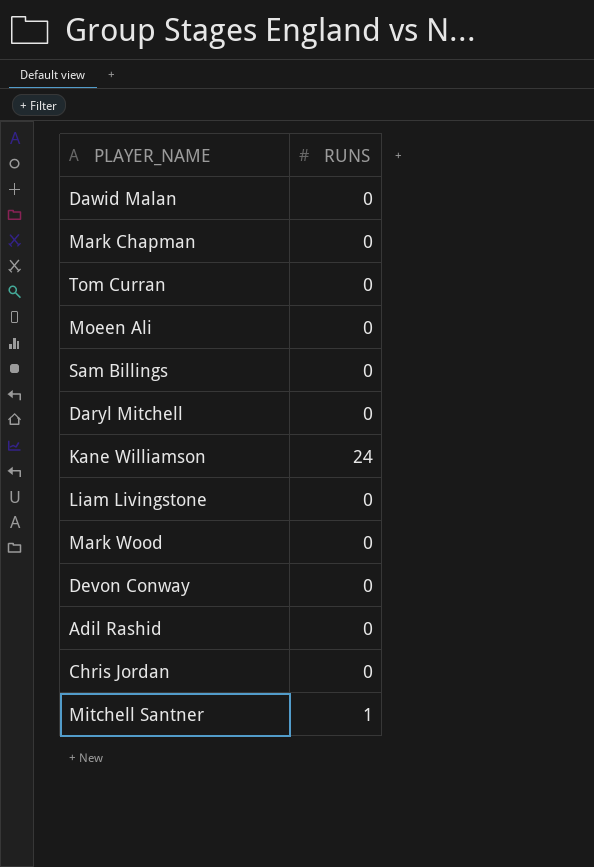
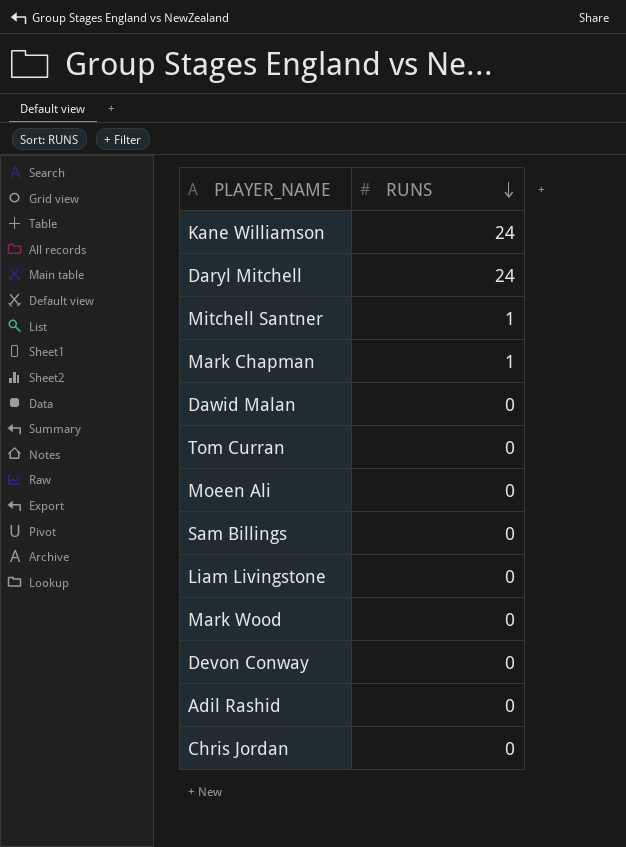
row order: none -> RUNS descending
Daryl Mitchell | RUNS: 0 -> 24
Mark Chapman | RUNS: 0 -> 1

